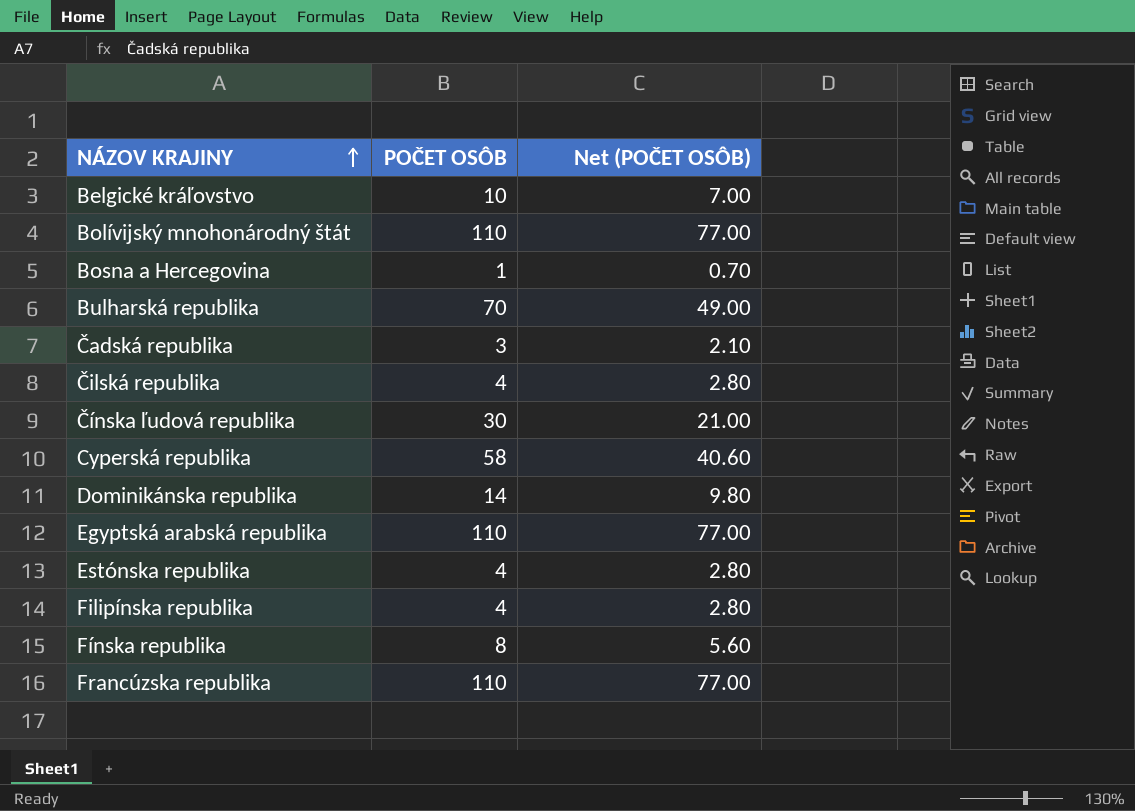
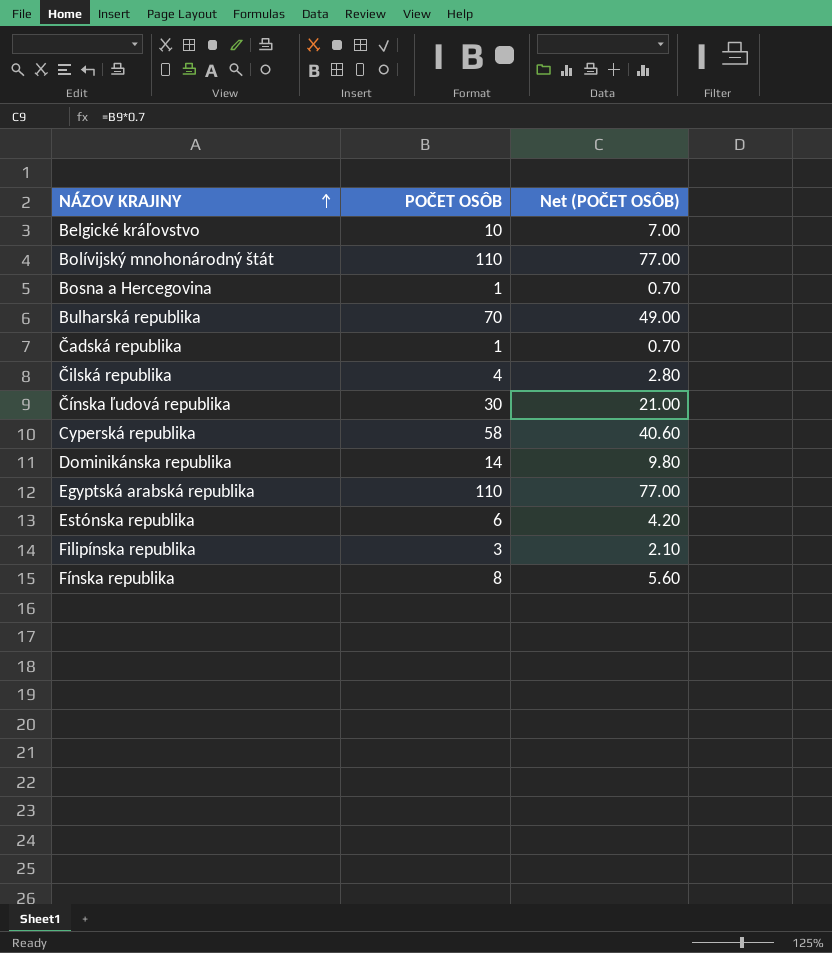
row Francúzska republika: 110 | 77.00 -> none
Čadská republika | POČET OSÔB: 3 -> 1
Čadská republika | Net (POČET OSÔB): 2.10 -> 0.70
Estónska republika | POČET OSÔB: 4 -> 6
Estónska republika | Net (POČET OSÔB): 2.80 -> 4.20
Filipínska republika | POČET OSÔB: 4 -> 3
Filipínska republika | Net (POČET OSÔB): 2.80 -> 2.10

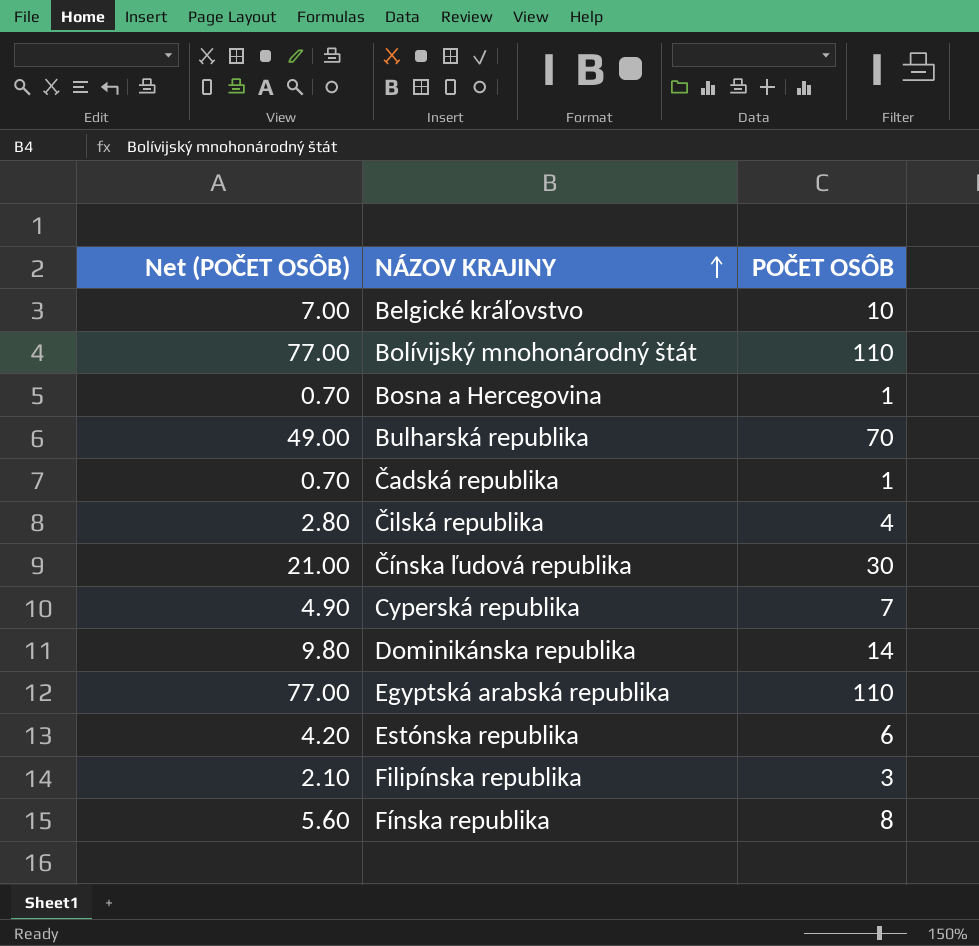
column Net (POČET OSÔB) | position: 3 -> 1
Cyperská republika | Net (POČET OSÔB): 40.60 -> 4.90
Cyperská republika | POČET OSÔB: 58 -> 7

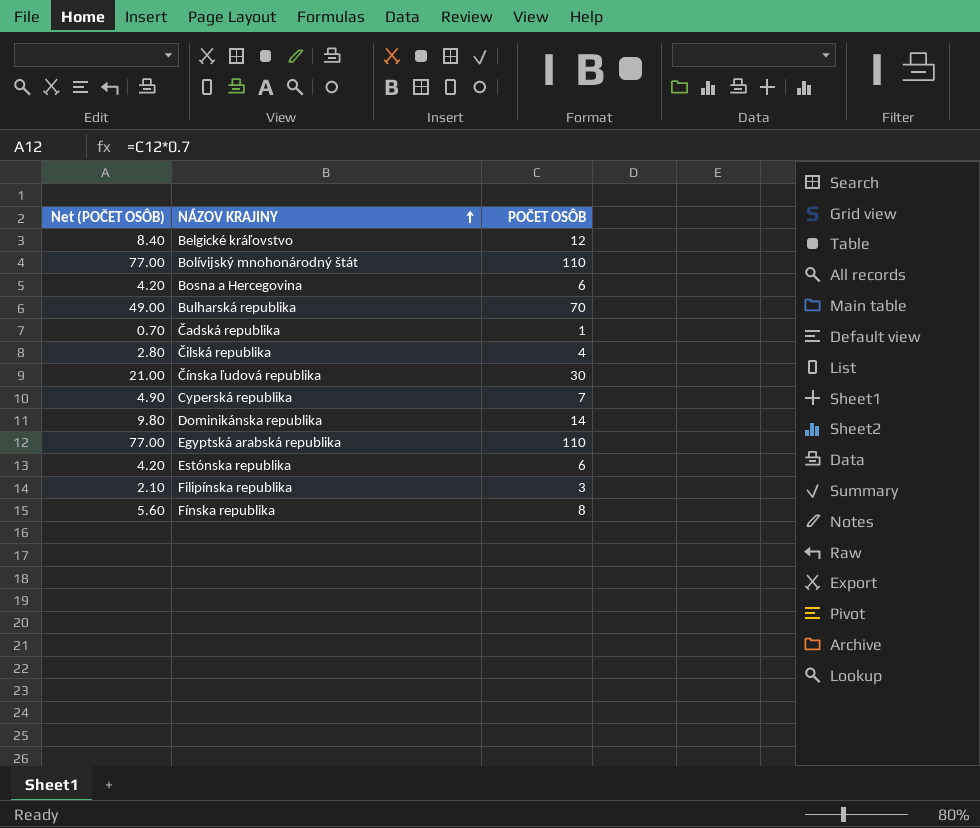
Belgické kráľovstvo | Net (POČET OSÔB): 7.00 -> 8.40
Belgické kráľovstvo | POČET OSÔB: 10 -> 12
Bosna a Hercegovina | Net (POČET OSÔB): 0.70 -> 4.20
Bosna a Hercegovina | POČET OSÔB: 1 -> 6

